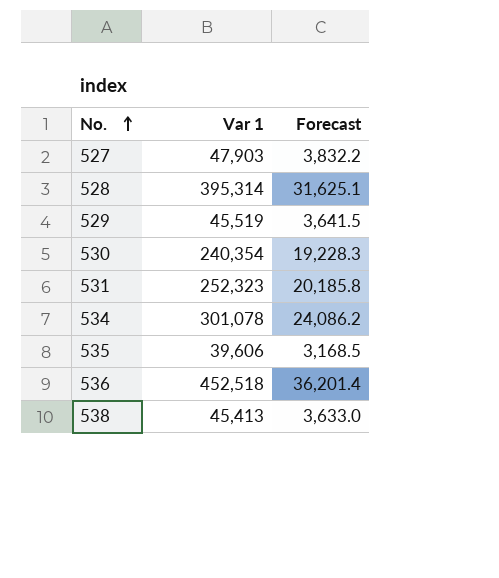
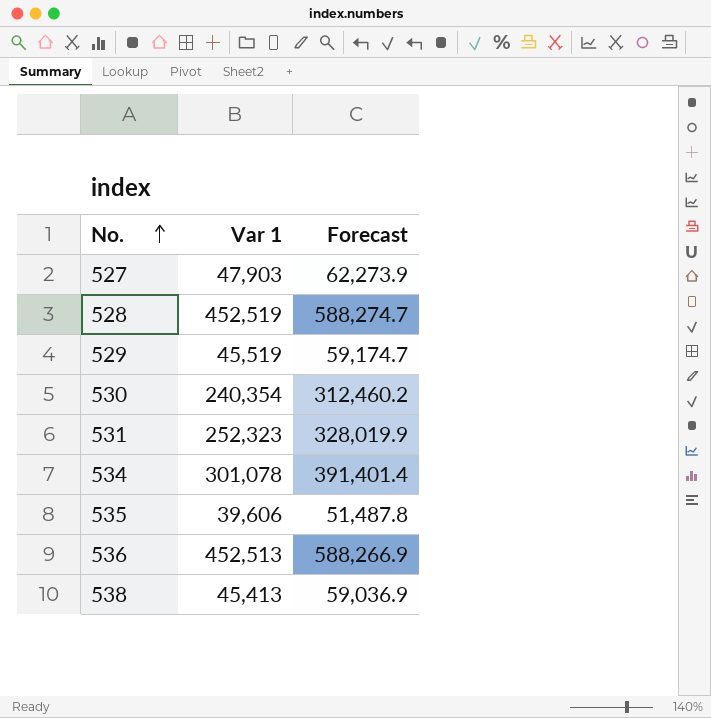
column Forecast | formula: [Var 1] * 0.08 -> [Var 1] * 1.3
528 | Var 1: 395,314 -> 452,519
536 | Var 1: 452,518 -> 452,513

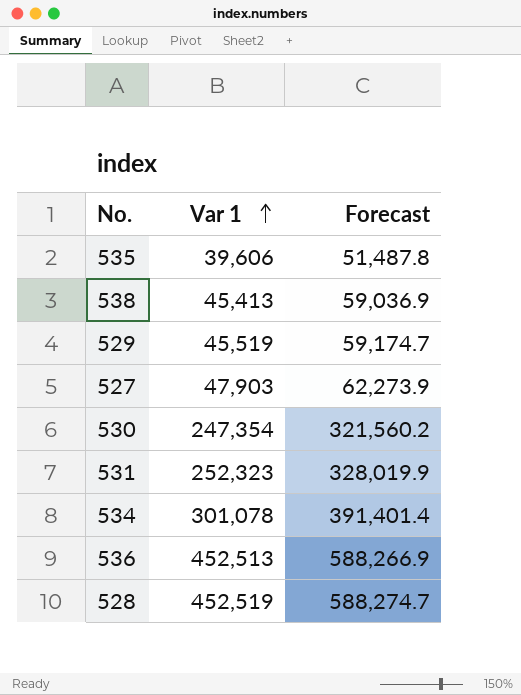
row order: No. ascending -> Var 1 ascending
530 | Var 1: 240,354 -> 247,354
530 | Forecast: 312,460.2 -> 321,560.2

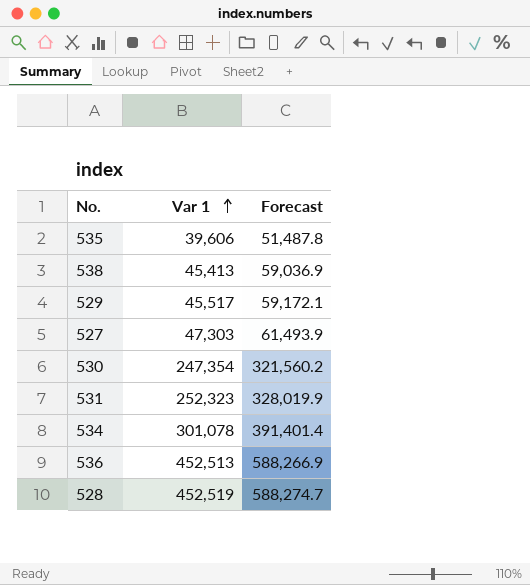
529 | Var 1: 45,519 -> 45,517
529 | Forecast: 59,174.7 -> 59,172.1
527 | Var 1: 47,903 -> 47,303
527 | Forecast: 62,273.9 -> 61,493.9

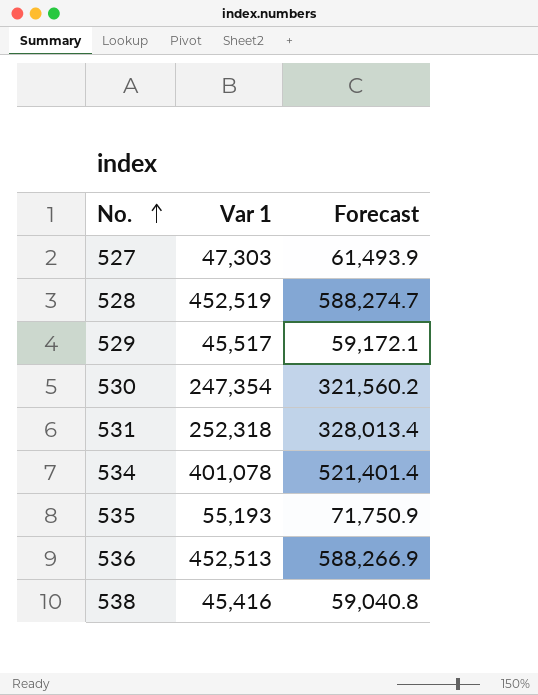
row order: Var 1 ascending -> No. ascending
531 | Var 1: 252,323 -> 252,318
531 | Forecast: 328,019.9 -> 328,013.4
534 | Var 1: 301,078 -> 401,078
534 | Forecast: 391,401.4 -> 521,401.4
535 | Var 1: 39,606 -> 55,193
535 | Forecast: 51,487.8 -> 71,750.9
538 | Var 1: 45,413 -> 45,416
538 | Forecast: 59,036.9 -> 59,040.8

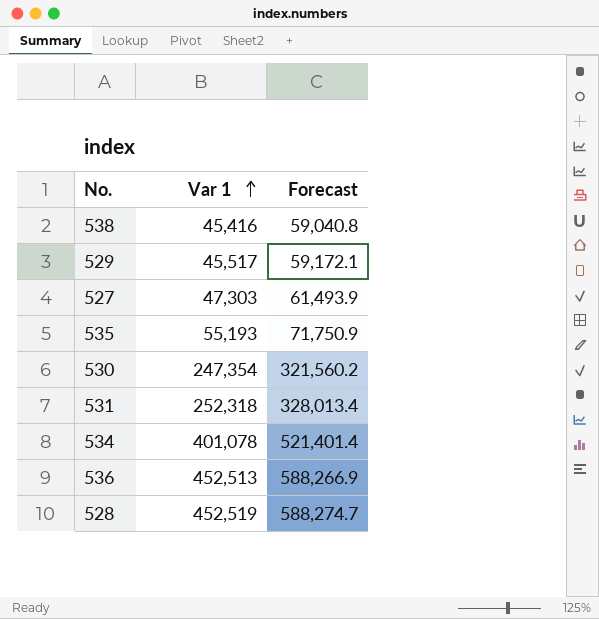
row order: No. ascending -> Var 1 ascending

